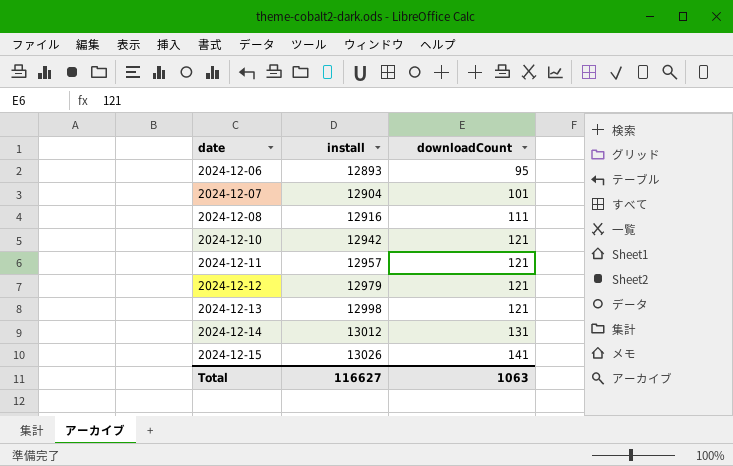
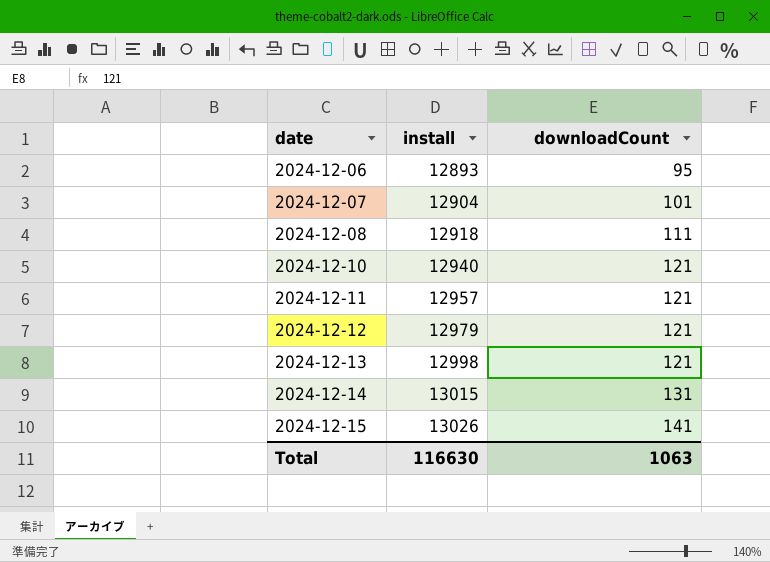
2024-12-08 | install: 12916 -> 12918
2024-12-10 | install: 12942 -> 12940
2024-12-14 | install: 13012 -> 13015
Total | install: 116627 -> 116630

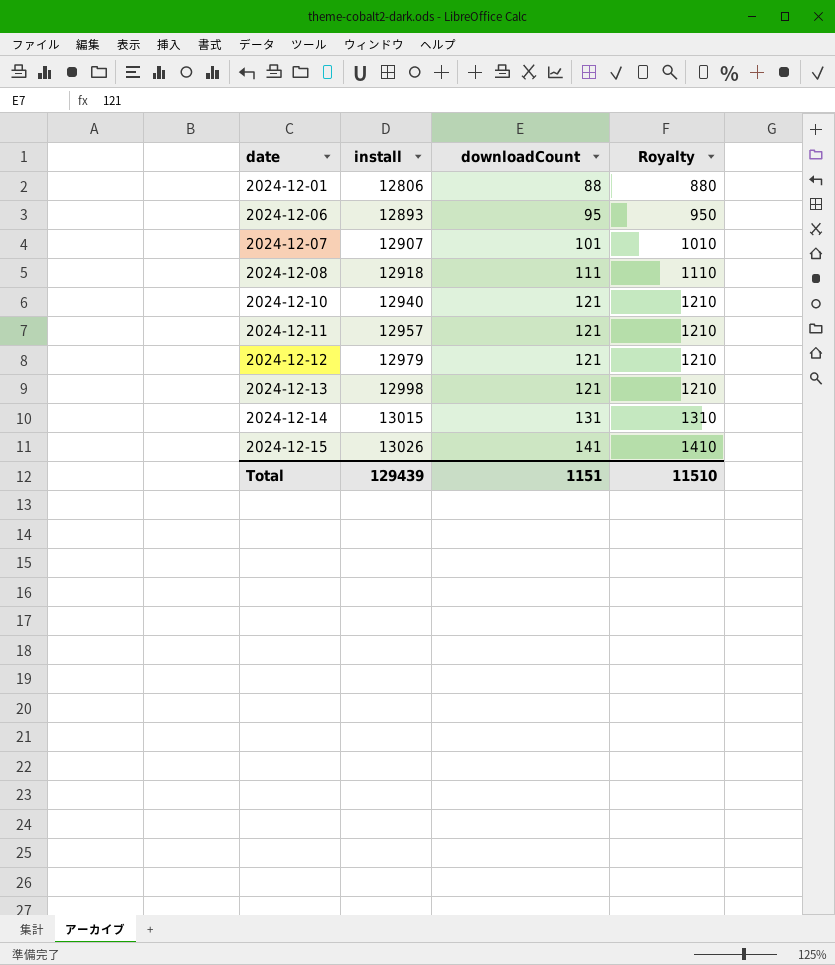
column Royalty | formula: none -> [downloadCount] * 10
row 2024-12-01: none -> 12806 | 88 | 880
2024-12-07 | install: 12904 -> 12907
Total | install: 116630 -> 129439
Total | downloadCount: 1063 -> 1151

